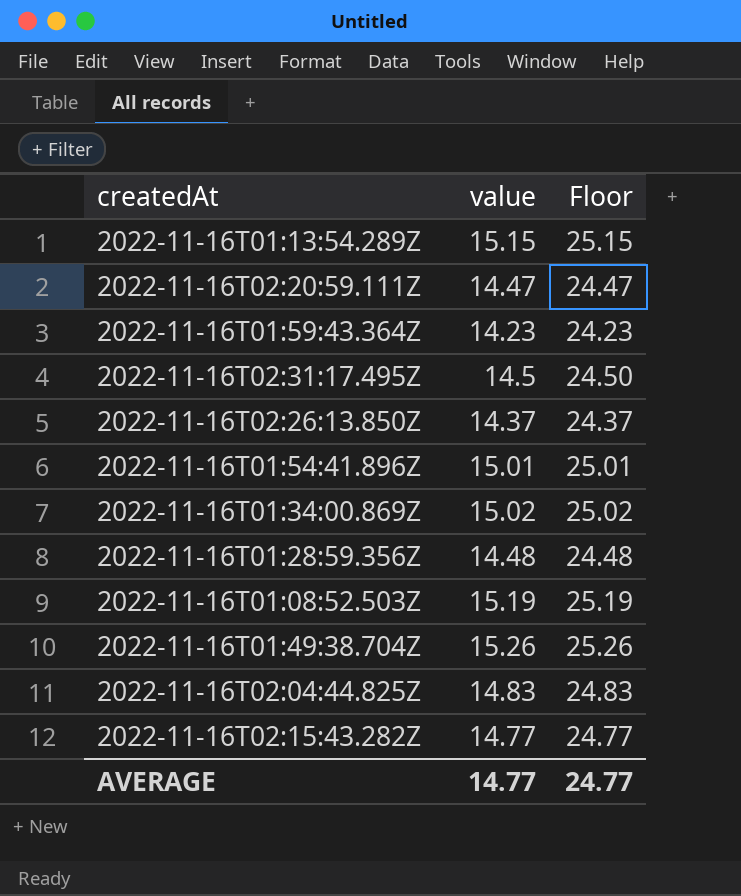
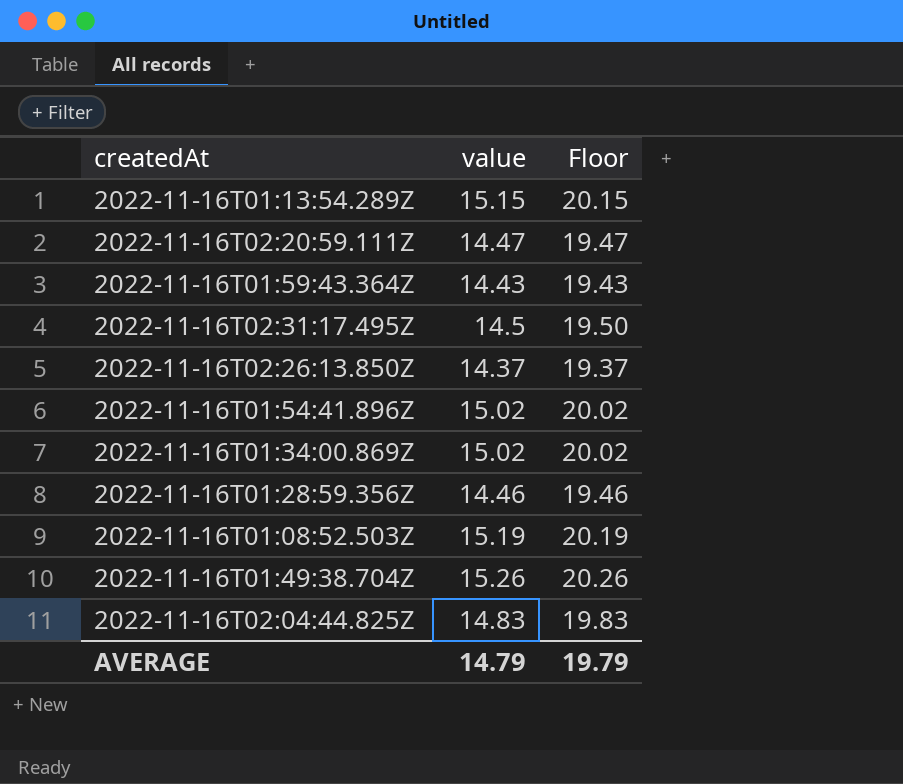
column Floor | formula: [value] + 10 -> [value] + 5
row 2022-11-16T02:15:43.282Z: 14.77 | 24.77 -> none
2022-11-16T01:59:43.364Z | value: 14.23 -> 14.43
2022-11-16T01:54:41.896Z | value: 15.01 -> 15.02
2022-11-16T01:28:59.356Z | value: 14.48 -> 14.46
AVERAGE | value: 14.77 -> 14.79
AVERAGE | Floor: 24.77 -> 19.79

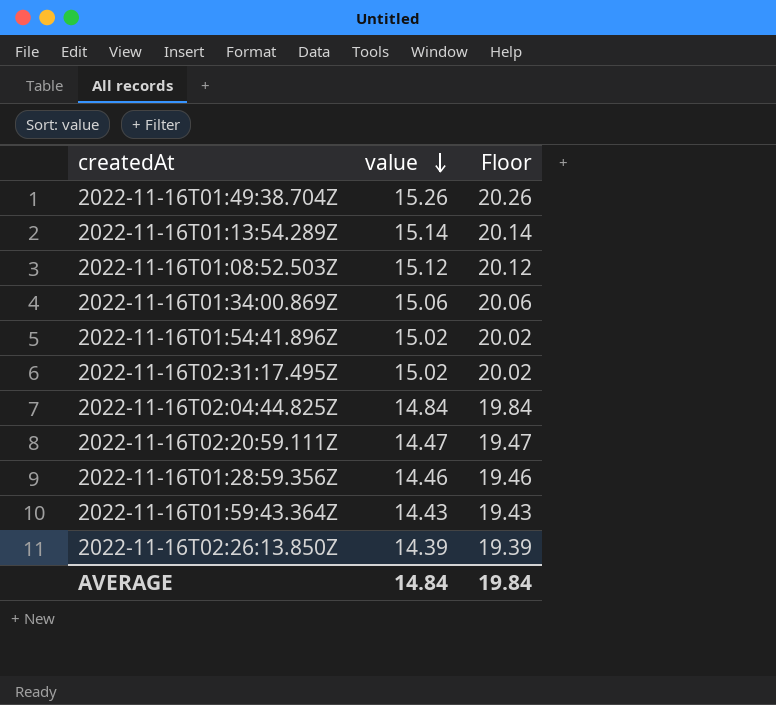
row order: none -> value descending
2022-11-16T01:13:54.289Z | value: 15.15 -> 15.14
2022-11-16T01:13:54.289Z | Floor: 20.15 -> 20.14
2022-11-16T01:08:52.503Z | value: 15.19 -> 15.12
2022-11-16T01:08:52.503Z | Floor: 20.19 -> 20.12
2022-11-16T01:34:00.869Z | value: 15.02 -> 15.06
2022-11-16T01:34:00.869Z | Floor: 20.02 -> 20.06
2022-11-16T02:31:17.495Z | value: 14.5 -> 15.02
2022-11-16T02:31:17.495Z | Floor: 19.50 -> 20.02
2022-11-16T02:04:44.825Z | value: 14.83 -> 14.84
2022-11-16T02:04:44.825Z | Floor: 19.83 -> 19.84
2022-11-16T02:26:13.850Z | value: 14.37 -> 14.39
2022-11-16T02:26:13.850Z | Floor: 19.37 -> 19.39
AVERAGE | value: 14.79 -> 14.84
AVERAGE | Floor: 19.79 -> 19.84

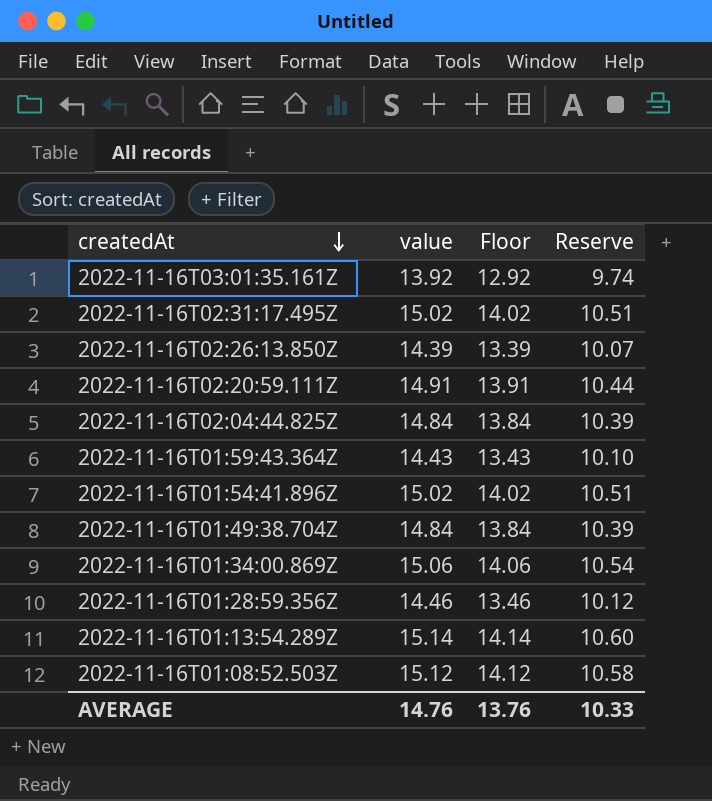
row order: value descending -> createdAt descending
column Floor | formula: [value] + 5 -> [value] - 1
column Reserve | formula: none -> [value] * 0.7
row 2022-11-16T03:01:35.161Z: none -> 13.92 | 12.92 | 9.74
2022-11-16T02:20:59.111Z | value: 14.47 -> 14.91
2022-11-16T01:49:38.704Z | value: 15.26 -> 14.84
AVERAGE | value: 14.84 -> 14.76
AVERAGE | Floor: 19.84 -> 13.76

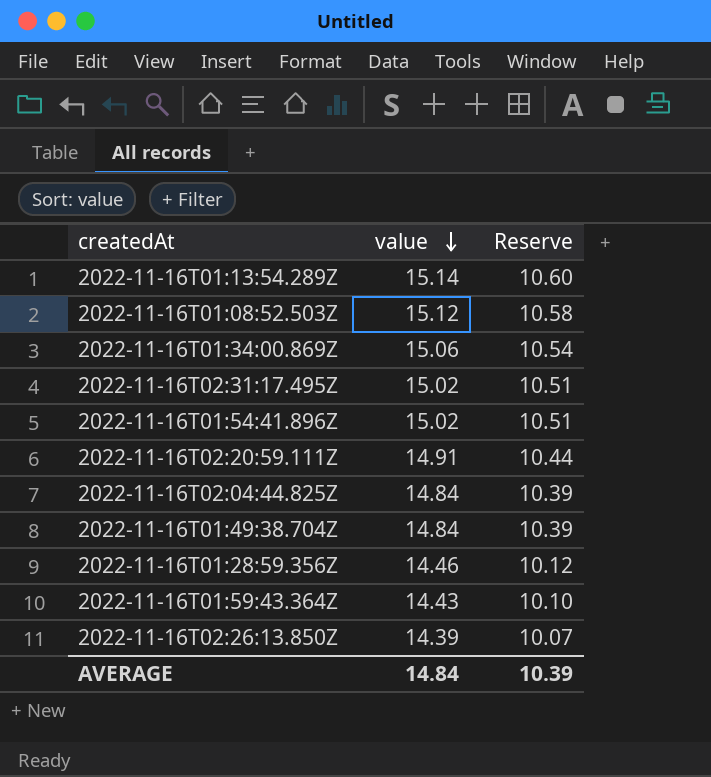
row order: createdAt descending -> value descending
column Floor | formula: [value] - 1 -> none
row 2022-11-16T03:01:35.161Z: 13.92 | 12.92 | 9.74 -> none
AVERAGE | value: 14.76 -> 14.84
AVERAGE | Reserve: 10.33 -> 10.39

